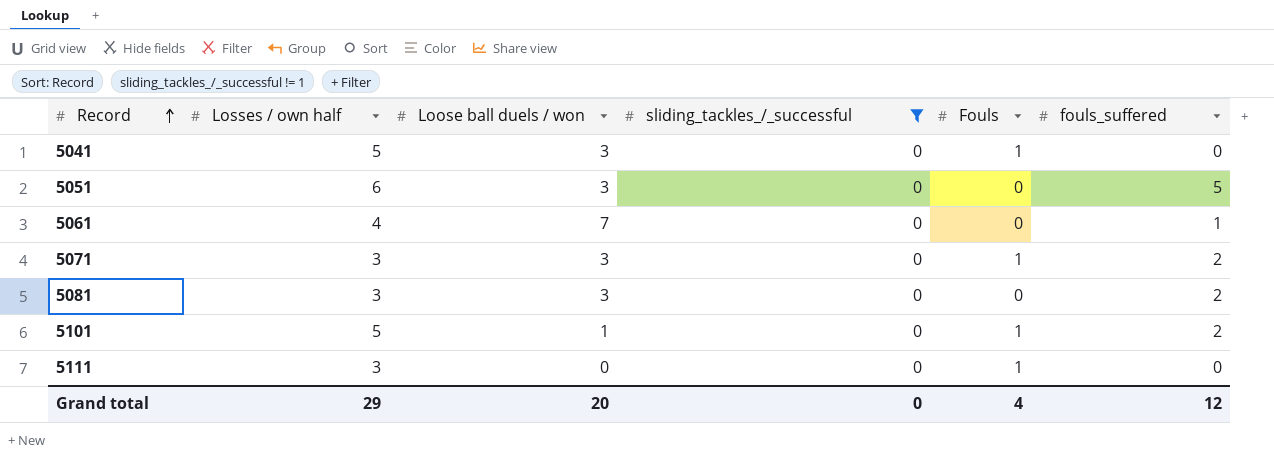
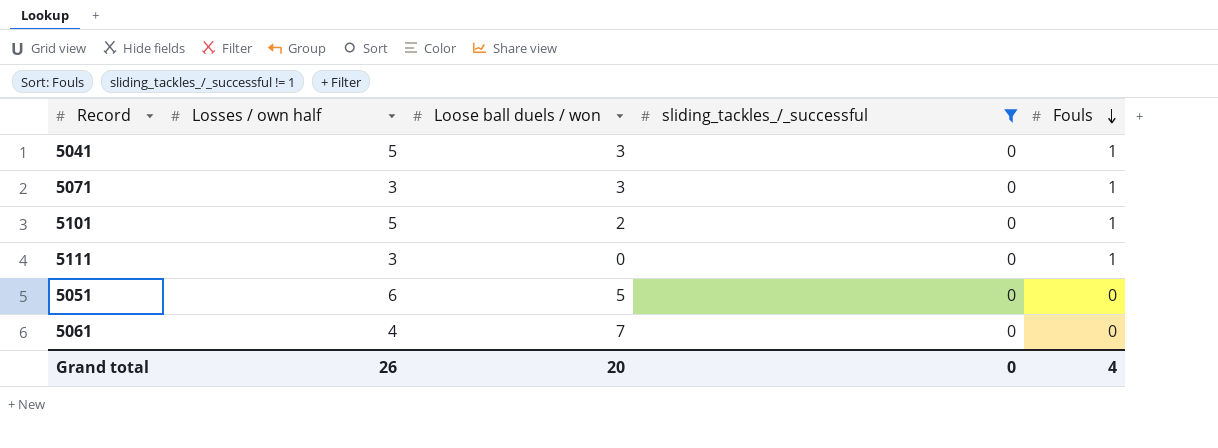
row order: Record ascending -> Fouls descending
column fouls_suffered | position: 6 -> none
row 5081: 3 | 3 | 0 | 0 | 2 -> none
5101 | Loose ball duels / won: 1 -> 2
5051 | Loose ball duels / won: 3 -> 5
Grand total | Losses / own half: 29 -> 26

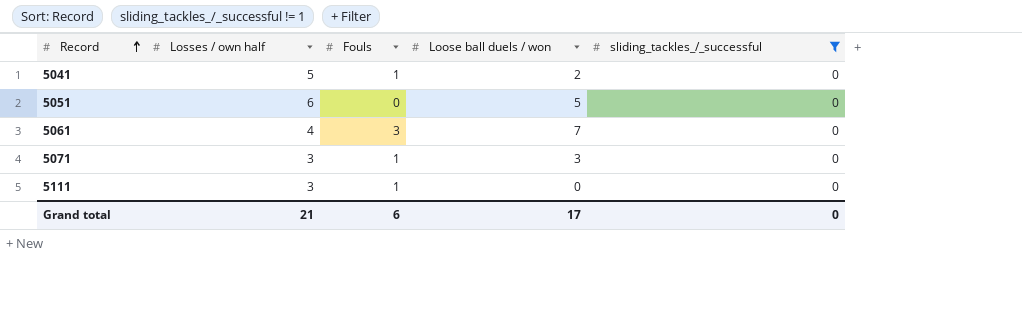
row order: Fouls descending -> Record ascending
column Fouls | position: 5 -> 3
row 5101: 5 | 2 | 0 | 1 -> none
5041 | Loose ball duels / won: 3 -> 2
5061 | Fouls: 0 -> 3
Grand total | Losses / own half: 26 -> 21
Grand total | Fouls: 4 -> 6
Grand total | Loose ball duels / won: 20 -> 17

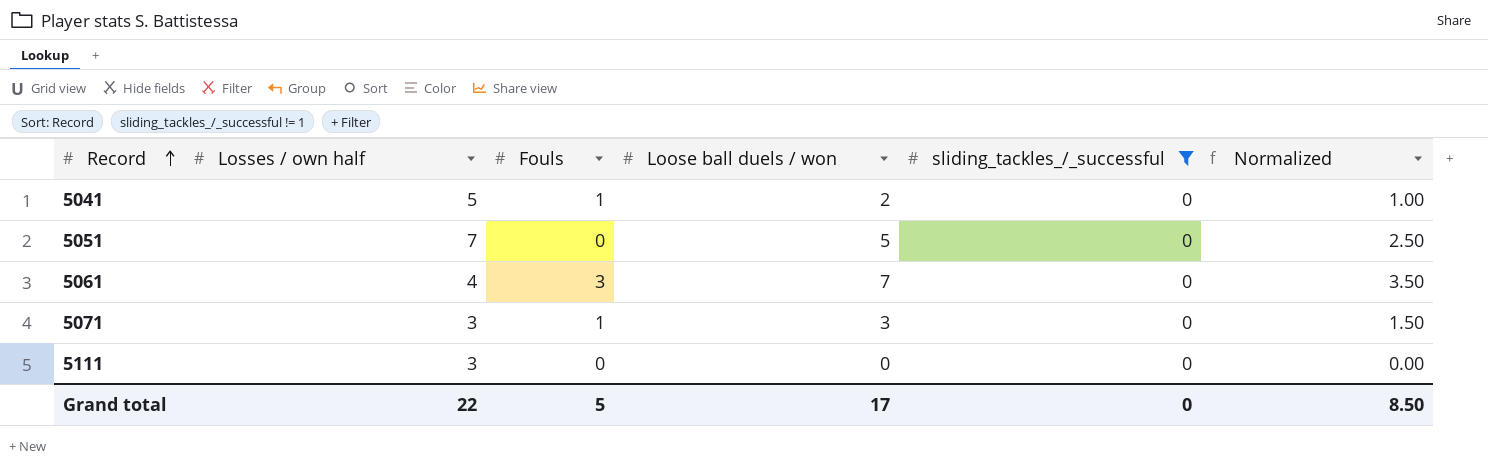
column Normalized | formula: none -> [Loose ball duels / won] * 0.5
5051 | Losses / own half: 6 -> 7
5111 | Fouls: 1 -> 0
Grand total | Losses / own half: 21 -> 22
Grand total | Fouls: 6 -> 5

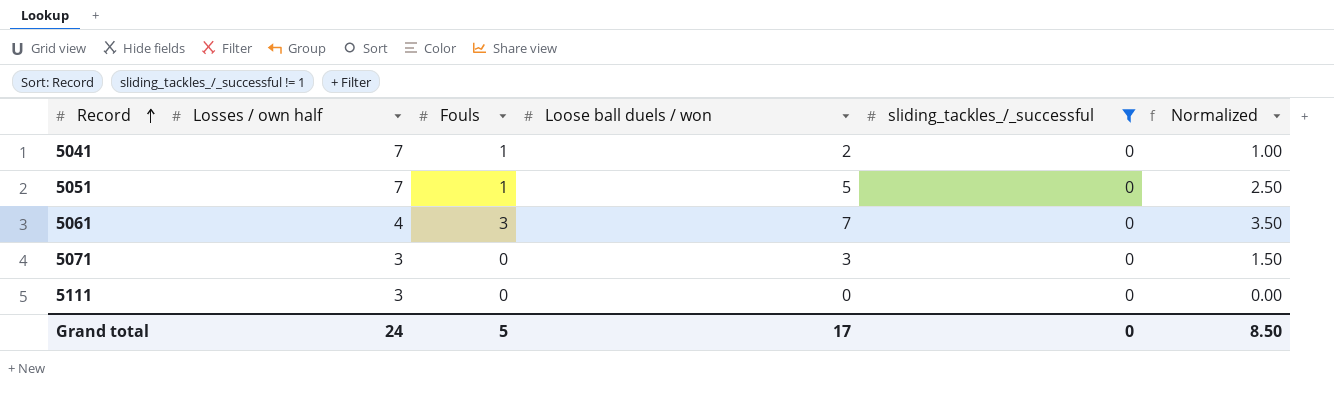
5041 | Losses / own half: 5 -> 7
5051 | Fouls: 0 -> 1
5071 | Fouls: 1 -> 0
Grand total | Losses / own half: 22 -> 24

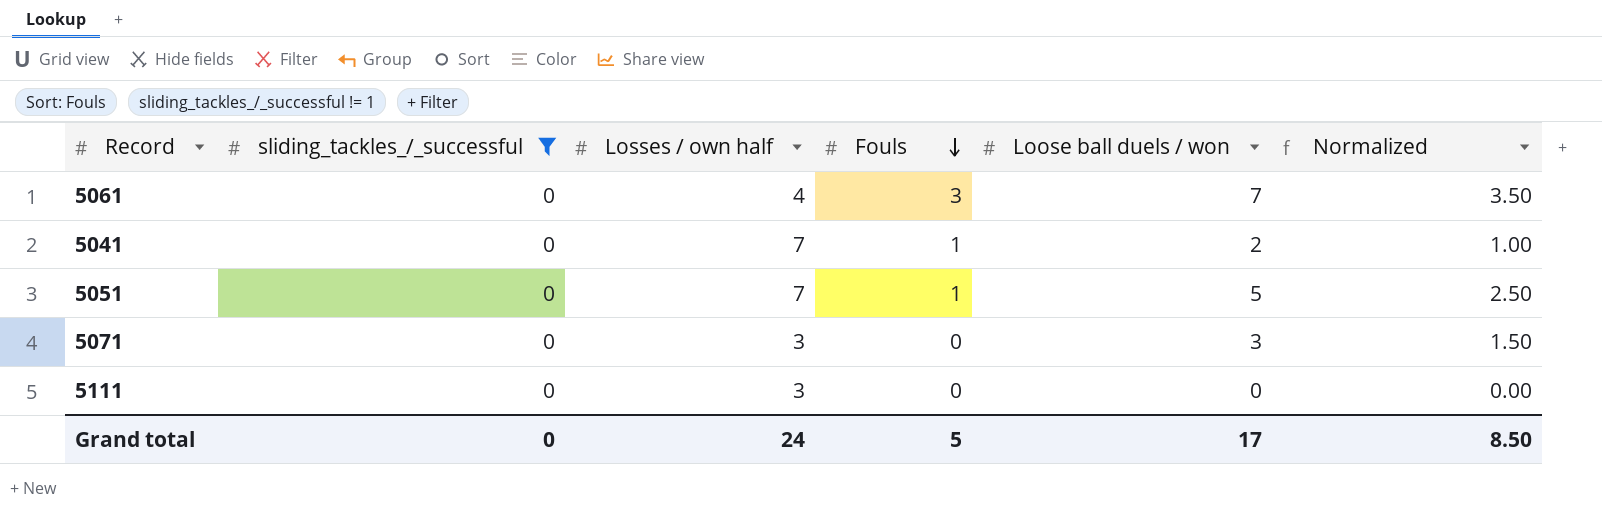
row order: Record ascending -> Fouls descending
column sliding_tackles_/_successful | position: 5 -> 2

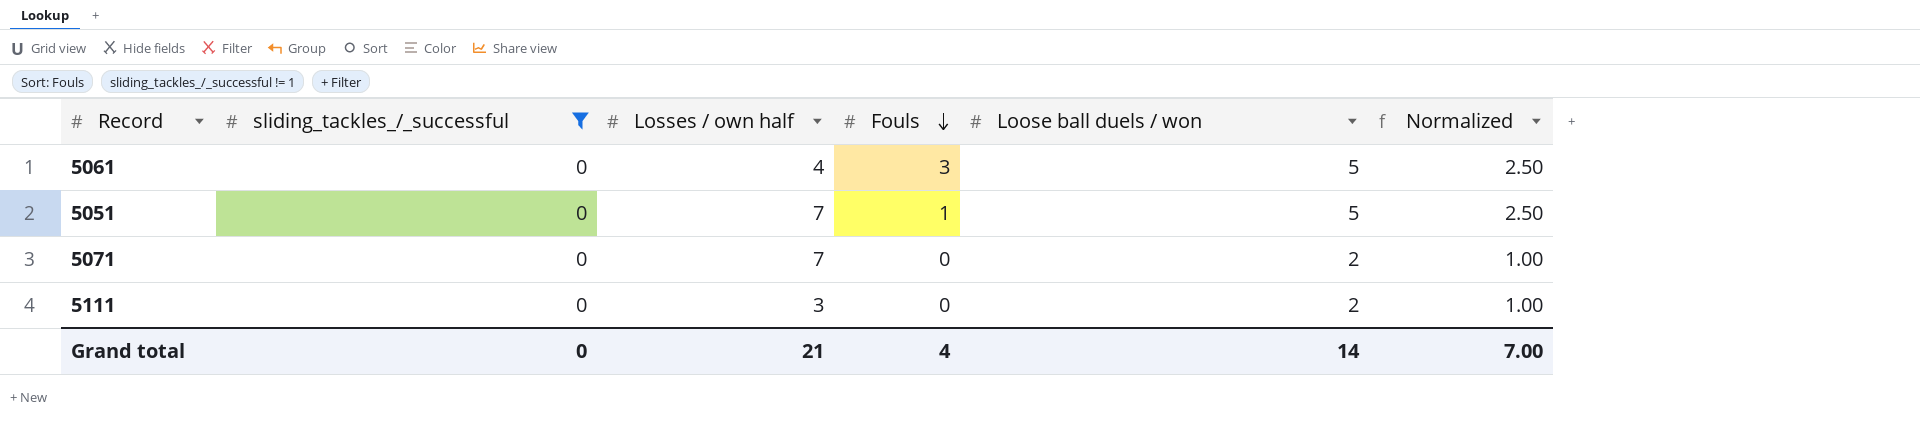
row 5041: 0 | 7 | 1 | 2 | 1.00 -> none
5061 | Loose ball duels / won: 7 -> 5
5061 | Normalized: 3.50 -> 2.50
5071 | Losses / own half: 3 -> 7
5071 | Loose ball duels / won: 3 -> 2
5071 | Normalized: 1.50 -> 1.00
5111 | Loose ball duels / won: 0 -> 2
5111 | Normalized: 0.00 -> 1.00
Grand total | Losses / own half: 24 -> 21
Grand total | Fouls: 5 -> 4
Grand total | Loose ball duels / won: 17 -> 14
Grand total | Normalized: 8.50 -> 7.00

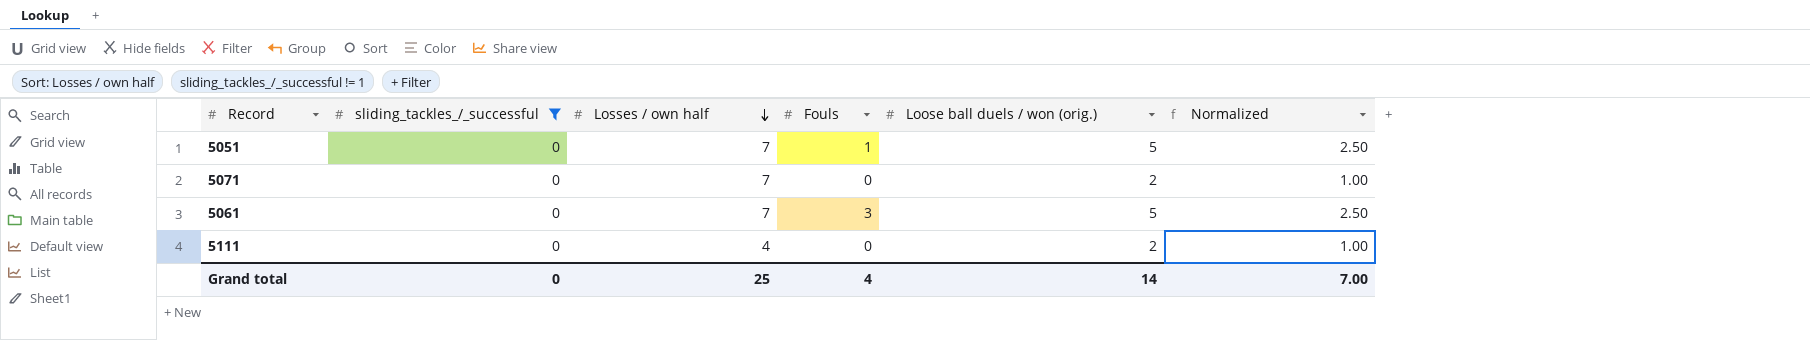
row order: Fouls descending -> Losses / own half descending
column name: Loose ball duels / won -> Loose ball duels / won (orig.)
5061 | Losses / own half: 4 -> 7
5111 | Losses / own half: 3 -> 4
Grand total | Losses / own half: 21 -> 25

